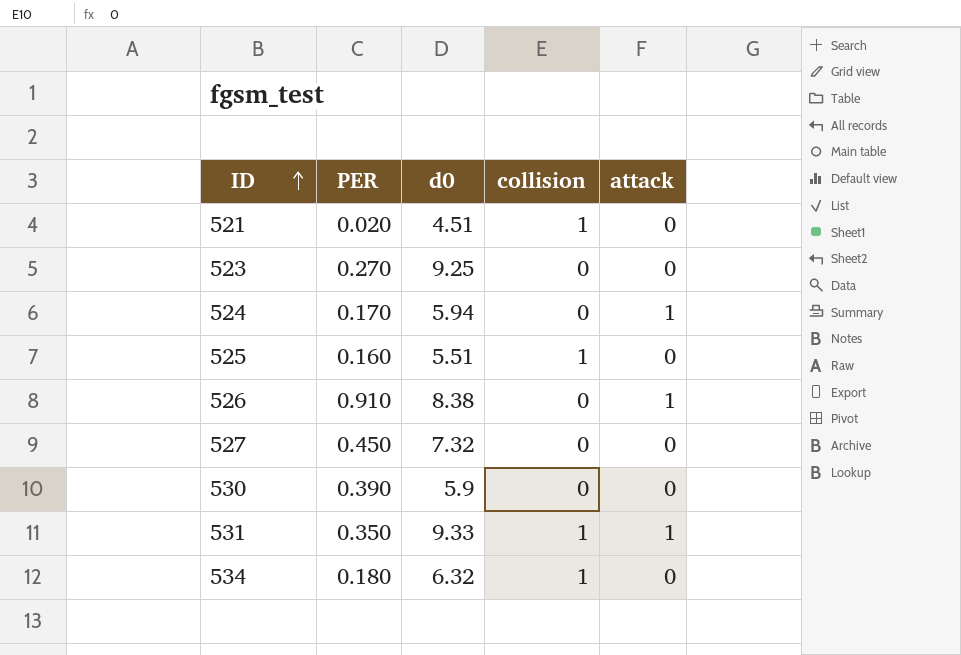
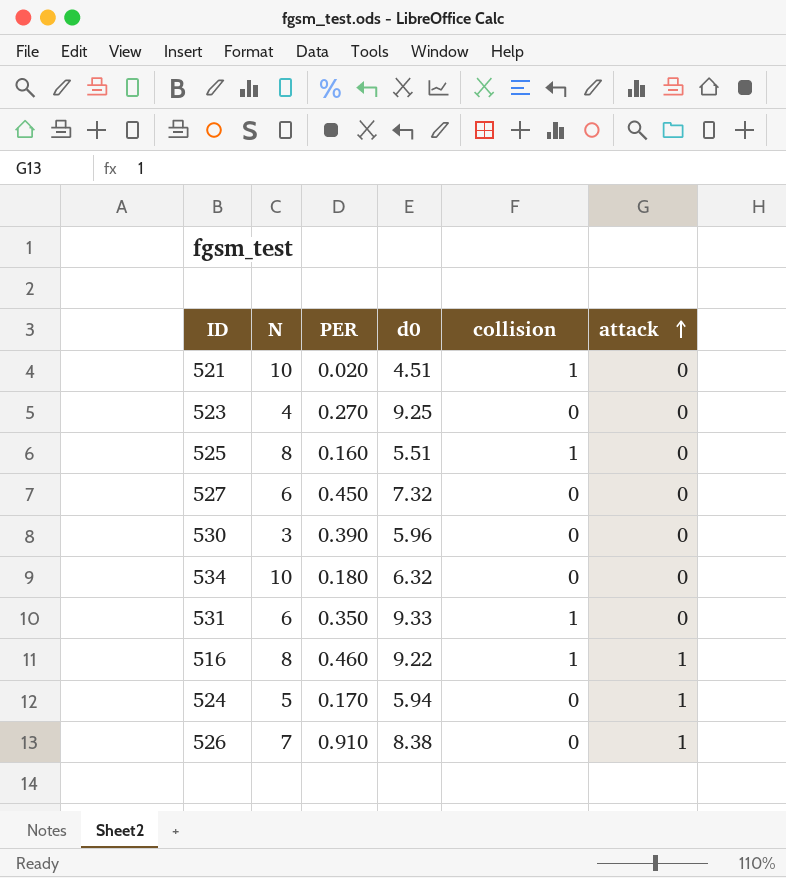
row order: ID ascending -> attack ascending
column N | position: none -> 2
530 | d0: 5.9 -> 5.96
534 | collision: 1 -> 0
531 | attack: 1 -> 0
row 516: none -> 8 | 0.460 | 9.22 | 1 | 1

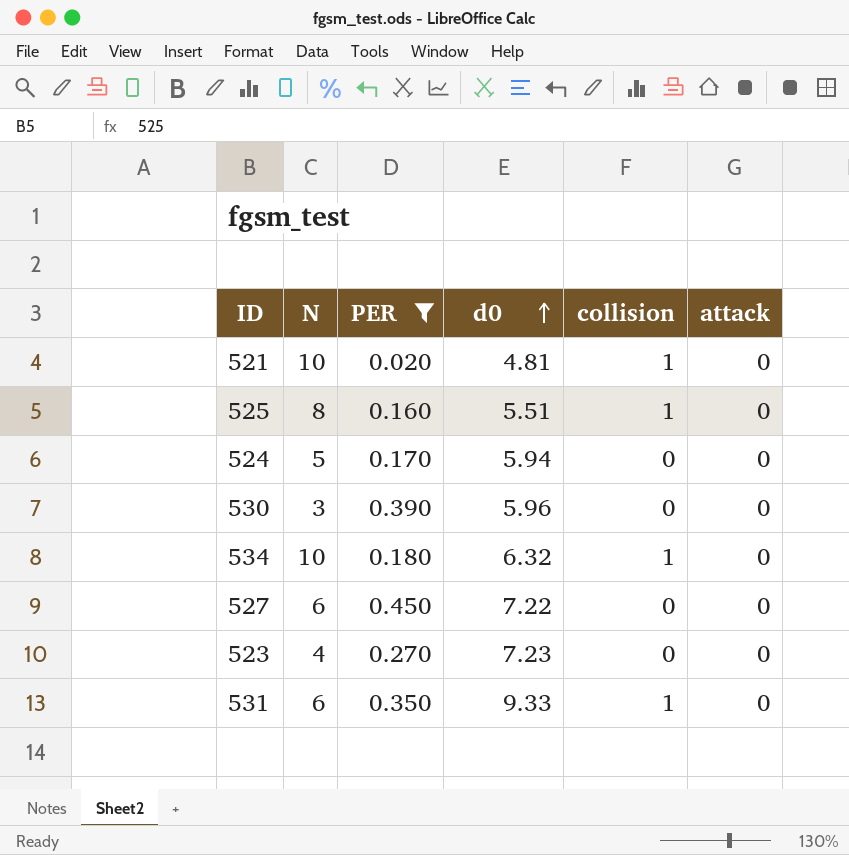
filter: none -> PER <= 0.450
row order: attack ascending -> d0 ascending
521 | d0: 4.51 -> 4.81
524 | attack: 1 -> 0
534 | collision: 0 -> 1
527 | d0: 7.32 -> 7.22
523 | d0: 9.25 -> 7.23

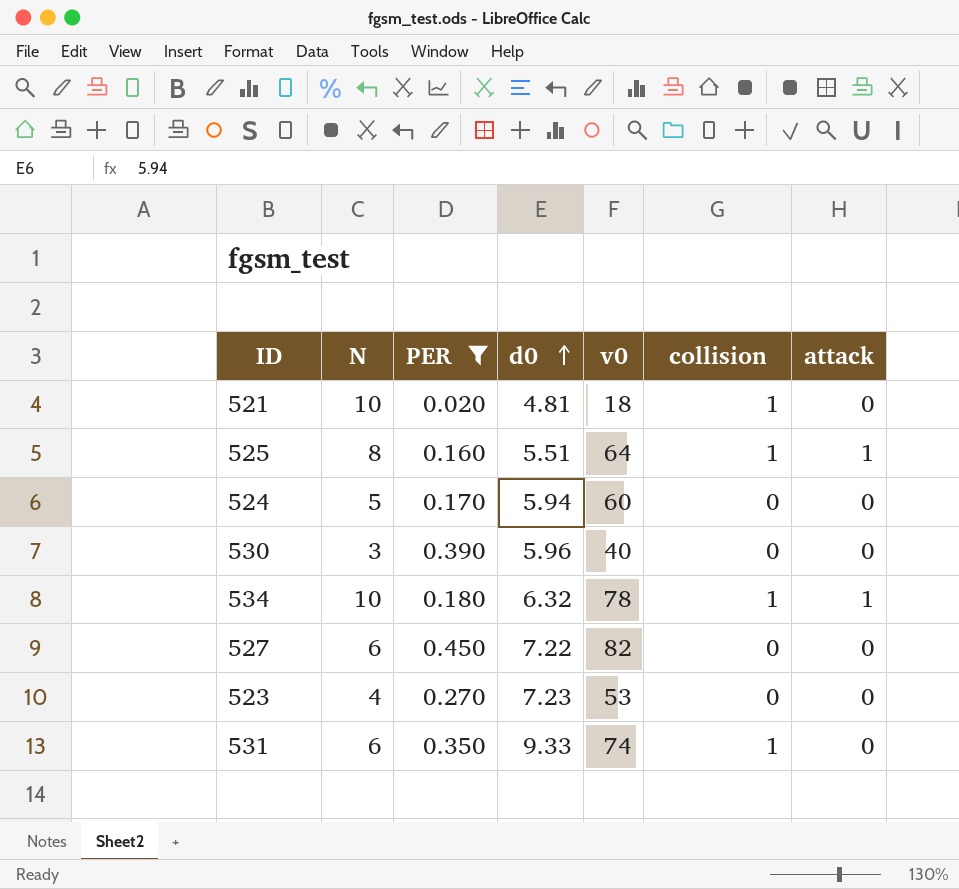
column v0 | position: none -> 5
525 | attack: 0 -> 1
534 | attack: 0 -> 1

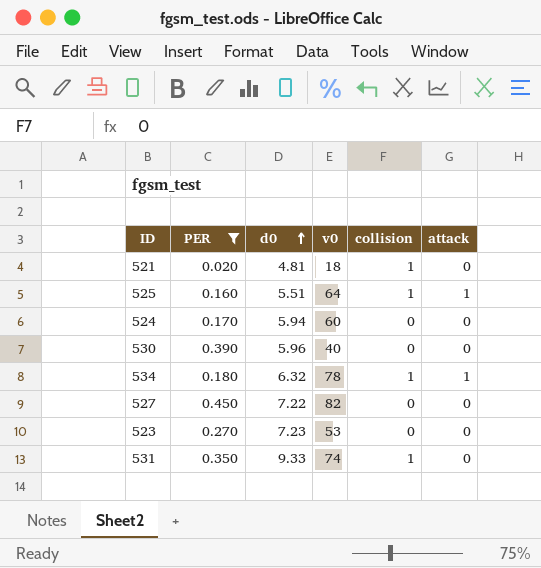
column N | position: 2 -> none

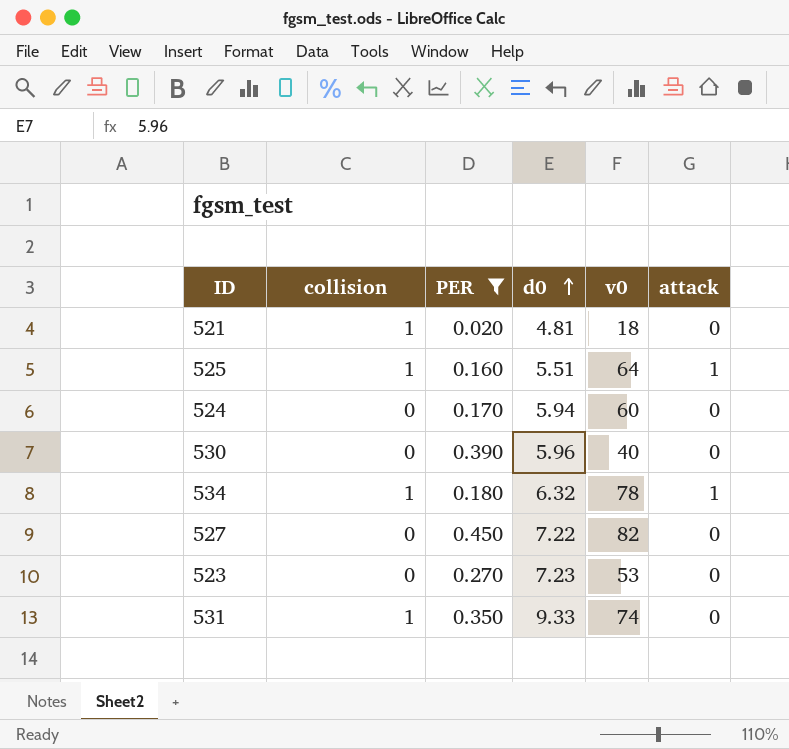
column collision | position: 5 -> 2

